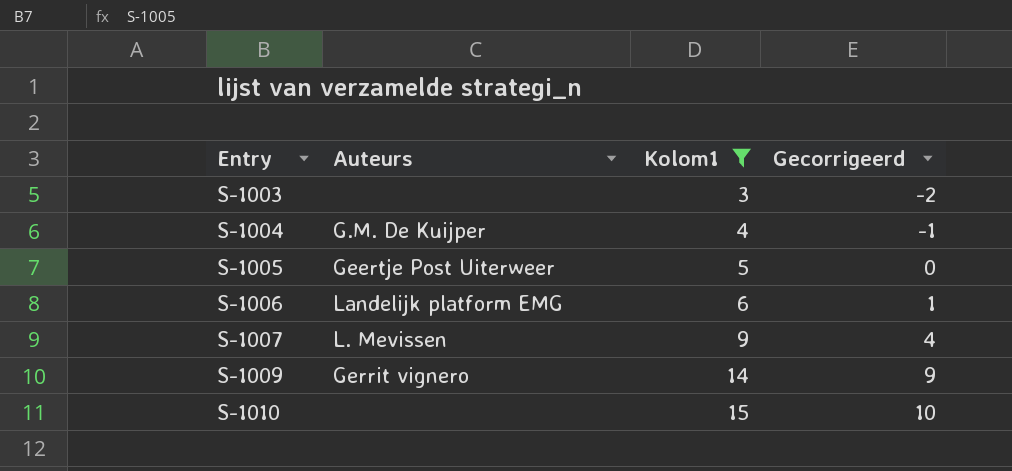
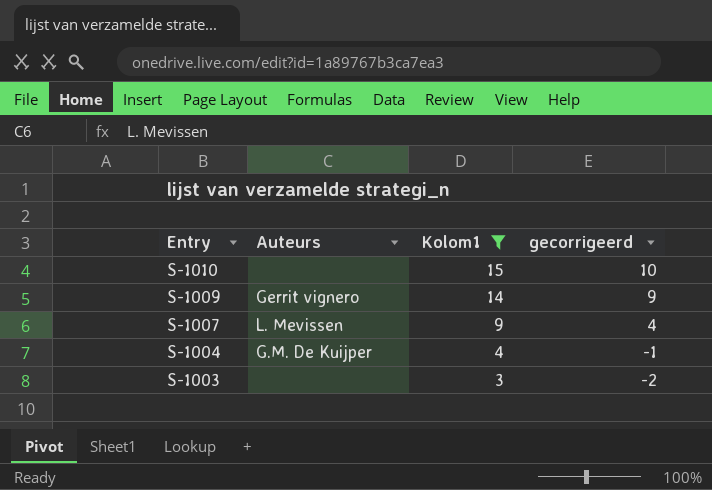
row order: Entry ascending -> Entry descending
column name: Gecorrigeerd -> gecorrigeerd
row S-1005: Geertje Post Uiterweer | 5 | 0 -> none
row S-1006: Landelijk platform EMG | 6 | 1 -> none

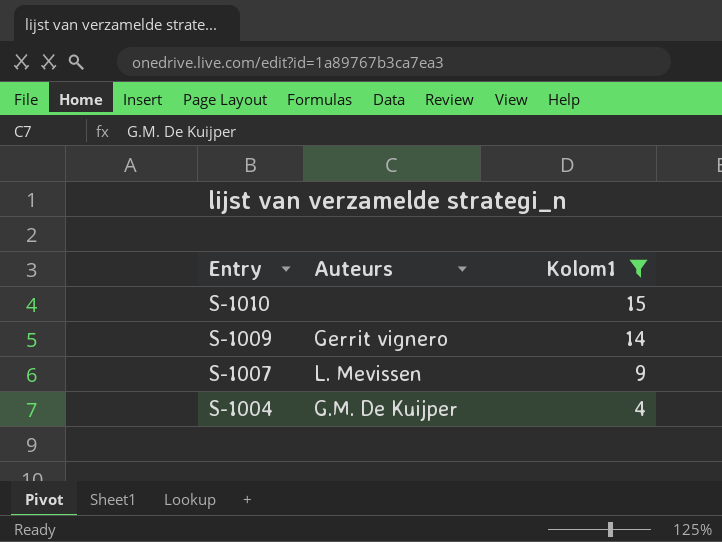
column gecorrigeerd | formula: [Kolom1] - 5 -> none
row S-1003: none | 3 | -2 -> none

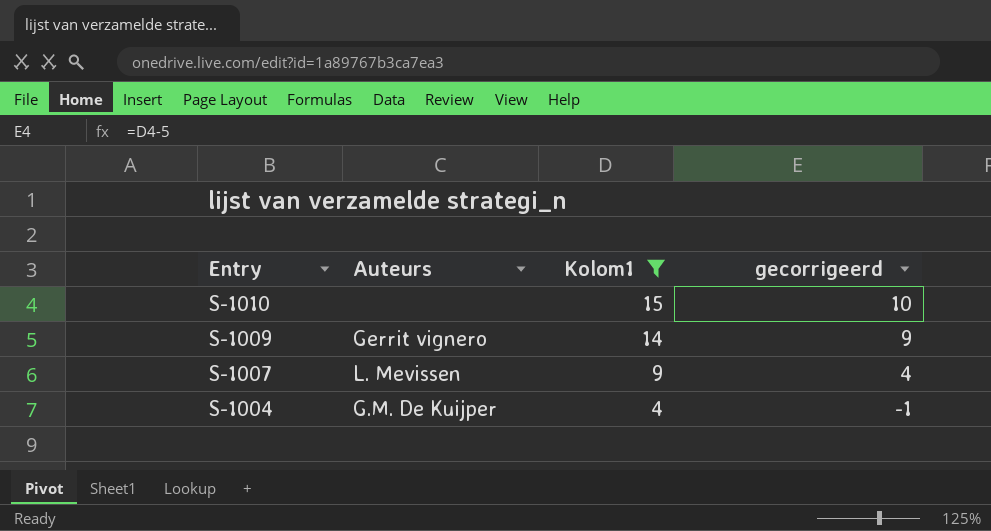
column gecorrigeerd | formula: none -> [Kolom1] - 5

